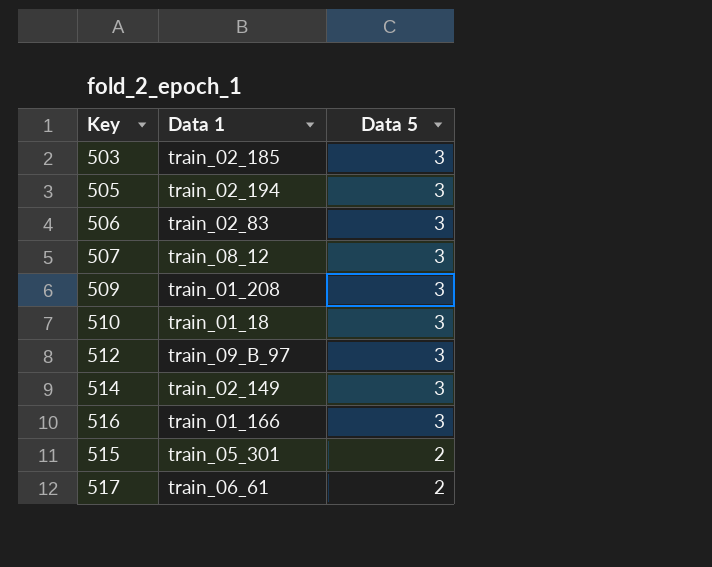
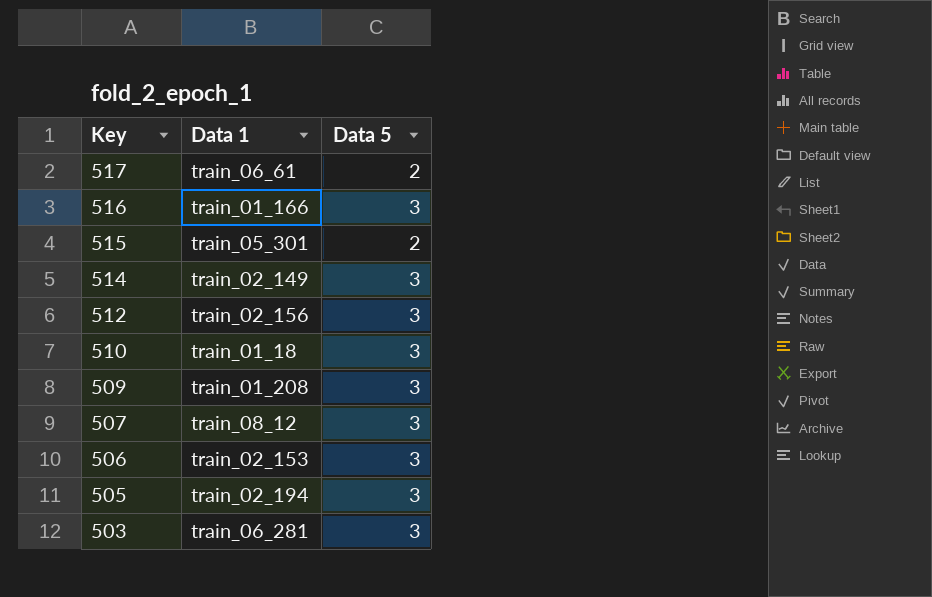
row order: Data 5 descending -> Key descending
512 | Data 1: train_09_B_97 -> train_02_156
506 | Data 1: train_02_83 -> train_02_153
503 | Data 1: train_02_185 -> train_06_281

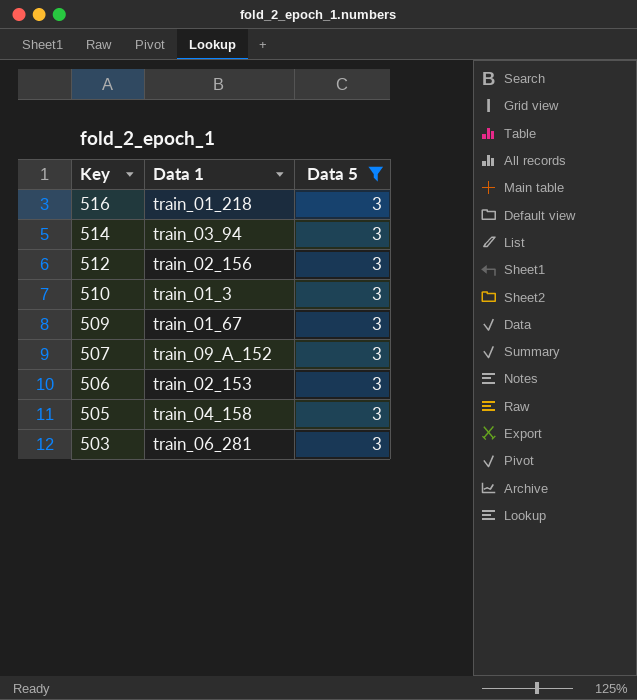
filter: none -> Data 5 = 3
516 | Data 1: train_01_166 -> train_01_218
514 | Data 1: train_02_149 -> train_03_94
510 | Data 1: train_01_18 -> train_01_3
509 | Data 1: train_01_208 -> train_01_67
507 | Data 1: train_08_12 -> train_09_A_152
505 | Data 1: train_02_194 -> train_04_158

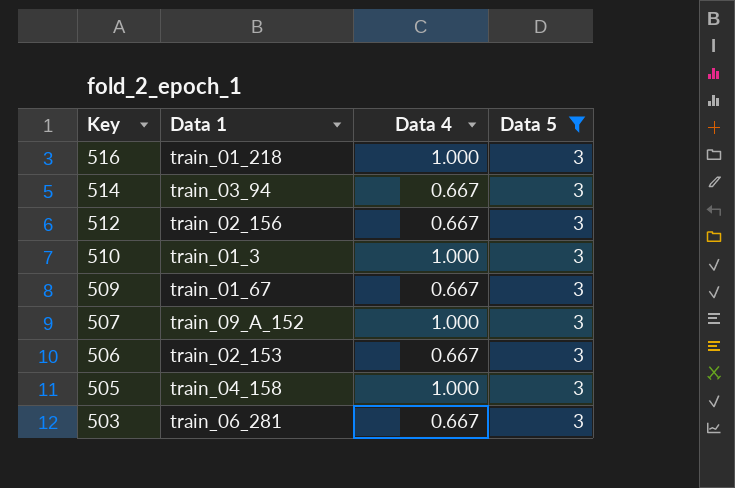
column Data 4 | position: none -> 3

